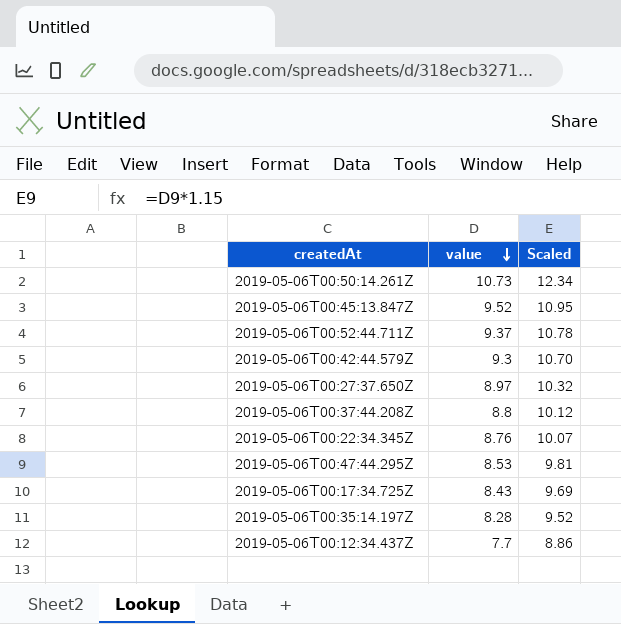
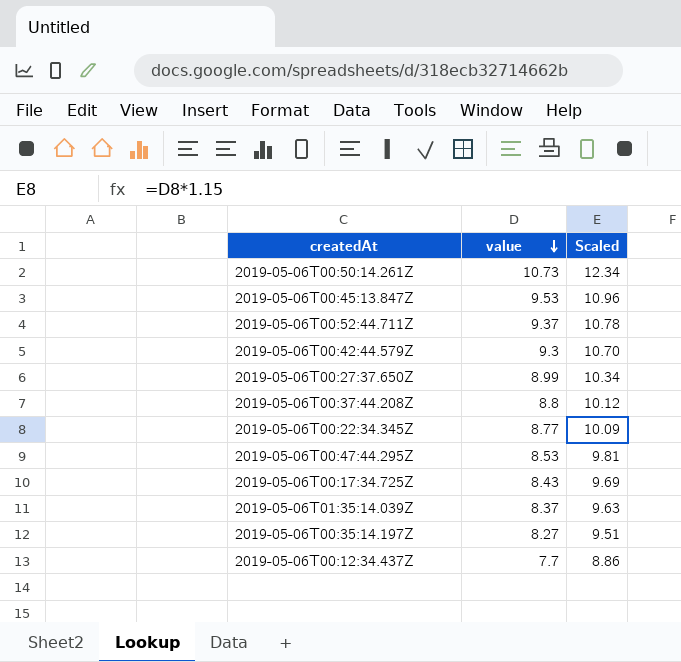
2019-05-06T00:45:13.847Z | value: 9.52 -> 9.53
2019-05-06T00:45:13.847Z | Scaled: 10.95 -> 10.96
2019-05-06T00:27:37.650Z | value: 8.97 -> 8.99
2019-05-06T00:27:37.650Z | Scaled: 10.32 -> 10.34
2019-05-06T00:22:34.345Z | value: 8.76 -> 8.77
2019-05-06T00:22:34.345Z | Scaled: 10.07 -> 10.09
row 2019-05-06T01:35:14.039Z: none -> 8.37 | 9.63
2019-05-06T00:35:14.197Z | value: 8.28 -> 8.27
2019-05-06T00:35:14.197Z | Scaled: 9.52 -> 9.51

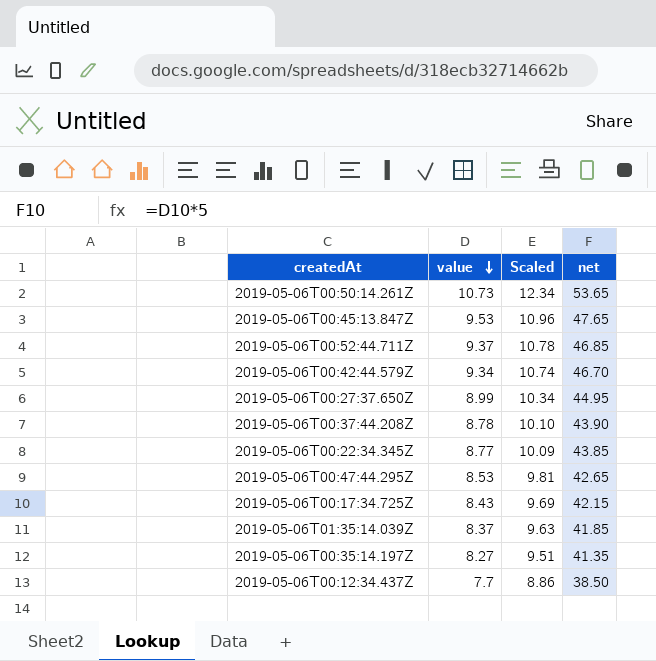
column net | formula: none -> [value] * 5
2019-05-06T00:42:44.579Z | value: 9.3 -> 9.34
2019-05-06T00:42:44.579Z | Scaled: 10.70 -> 10.74
2019-05-06T00:37:44.208Z | value: 8.8 -> 8.78
2019-05-06T00:37:44.208Z | Scaled: 10.12 -> 10.10

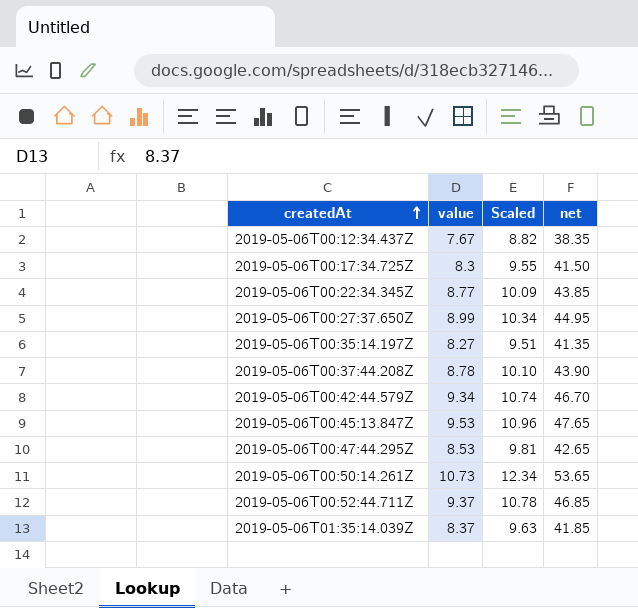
row order: value descending -> createdAt ascending
2019-05-06T00:12:34.437Z | value: 7.7 -> 7.67
2019-05-06T00:12:34.437Z | Scaled: 8.86 -> 8.82
2019-05-06T00:12:34.437Z | net: 38.50 -> 38.35
2019-05-06T00:17:34.725Z | value: 8.43 -> 8.3
2019-05-06T00:17:34.725Z | Scaled: 9.69 -> 9.55
2019-05-06T00:17:34.725Z | net: 42.15 -> 41.50

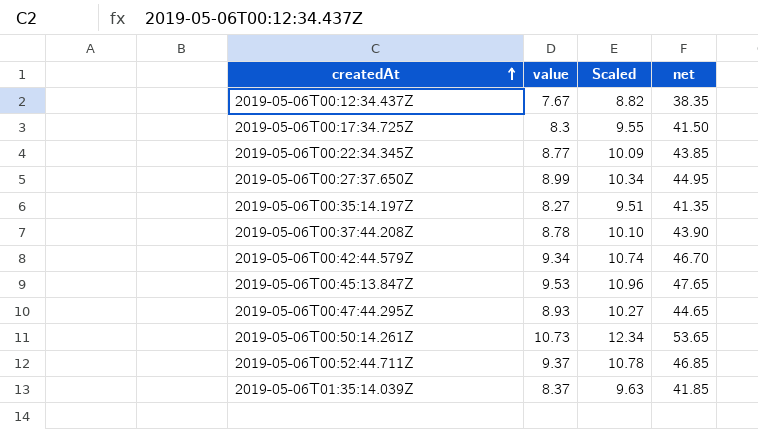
2019-05-06T00:47:44.295Z | value: 8.53 -> 8.93
2019-05-06T00:47:44.295Z | Scaled: 9.81 -> 10.27
2019-05-06T00:47:44.295Z | net: 42.65 -> 44.65

